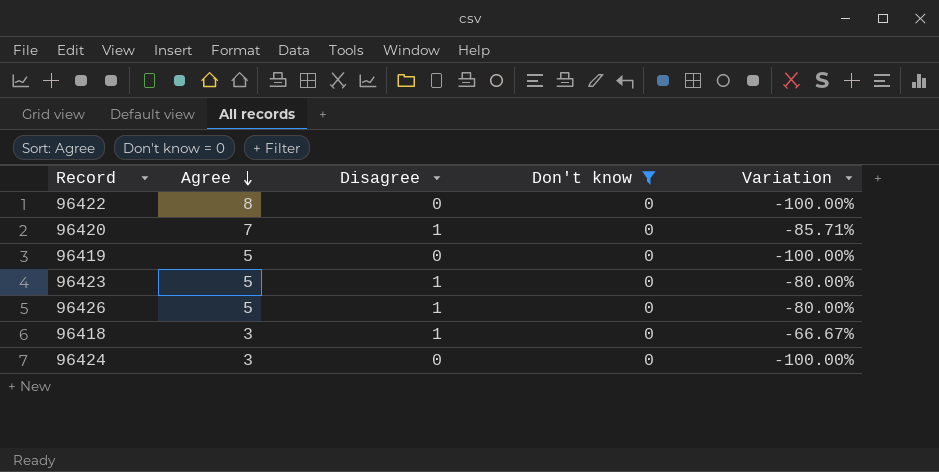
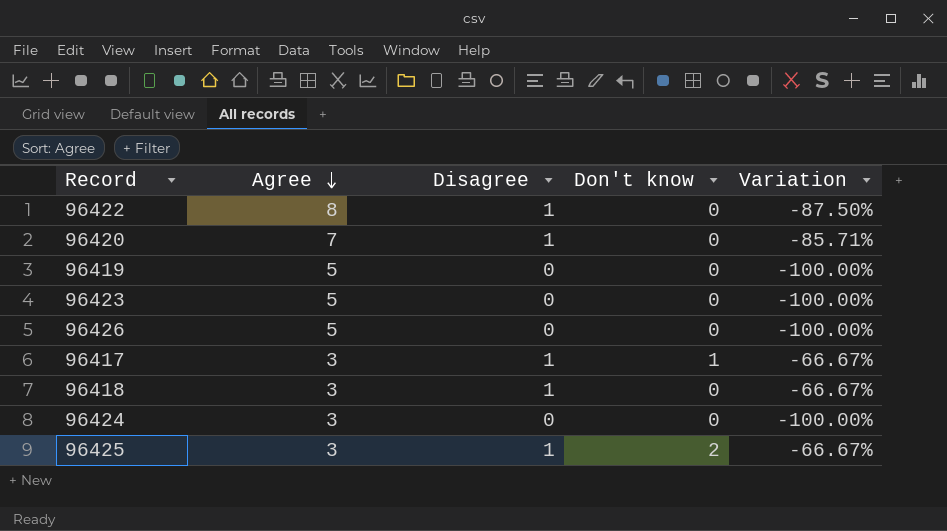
filter: Don't know = 0 -> none
96422 | Disagree: 0 -> 1
96422 | Variation: -100.00% -> -87.50%
96423 | Disagree: 1 -> 0
96423 | Variation: -80.00% -> -100.00%
96426 | Disagree: 1 -> 0
96426 | Variation: -80.00% -> -100.00%

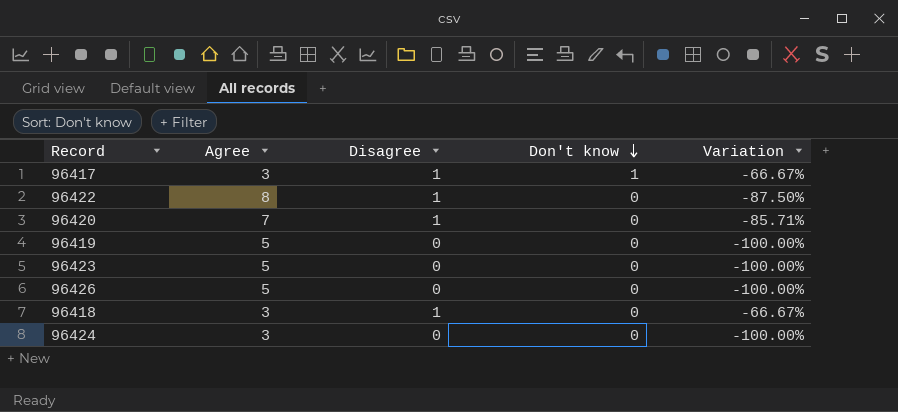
row order: Agree descending -> Don't know descending
row 96425: 3 | 1 | 2 | -66.67% -> none

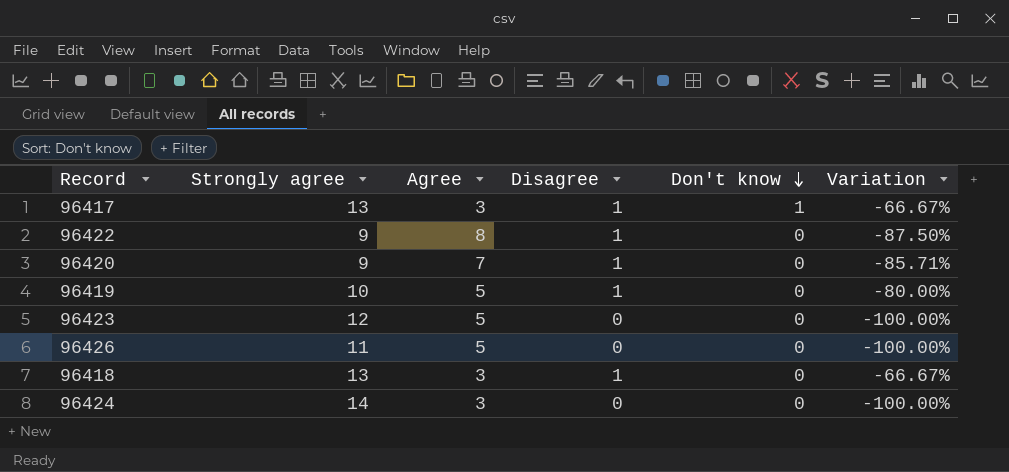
column Strongly agree | position: none -> 2
96419 | Disagree: 0 -> 1
96419 | Variation: -100.00% -> -80.00%

